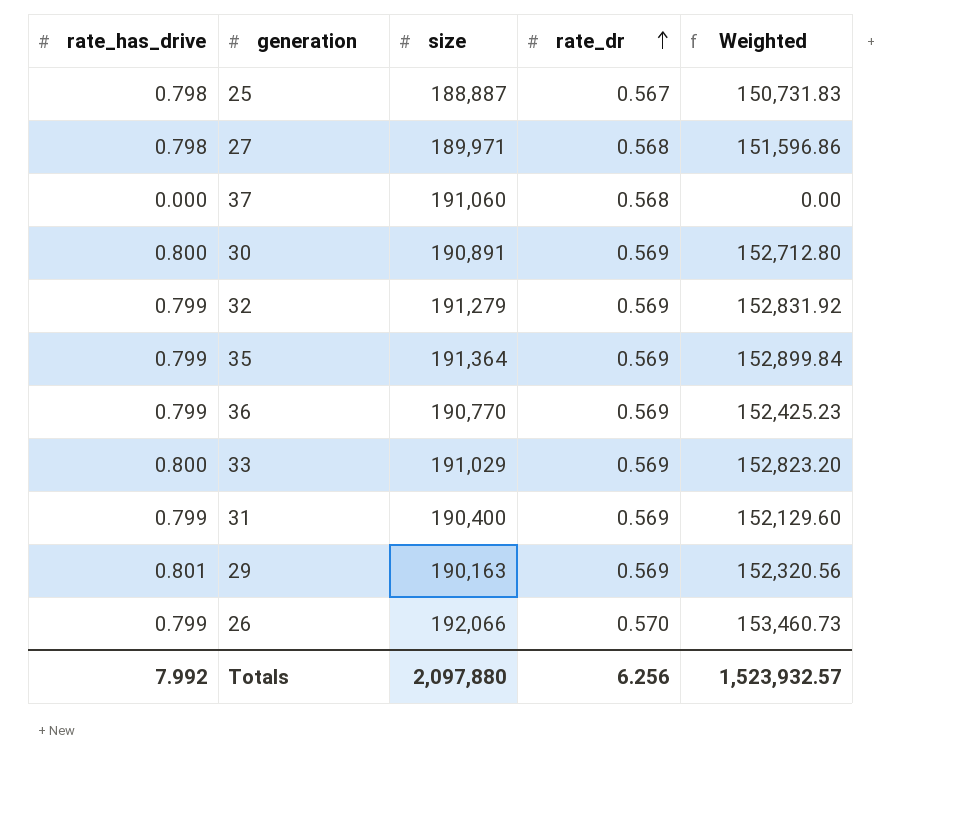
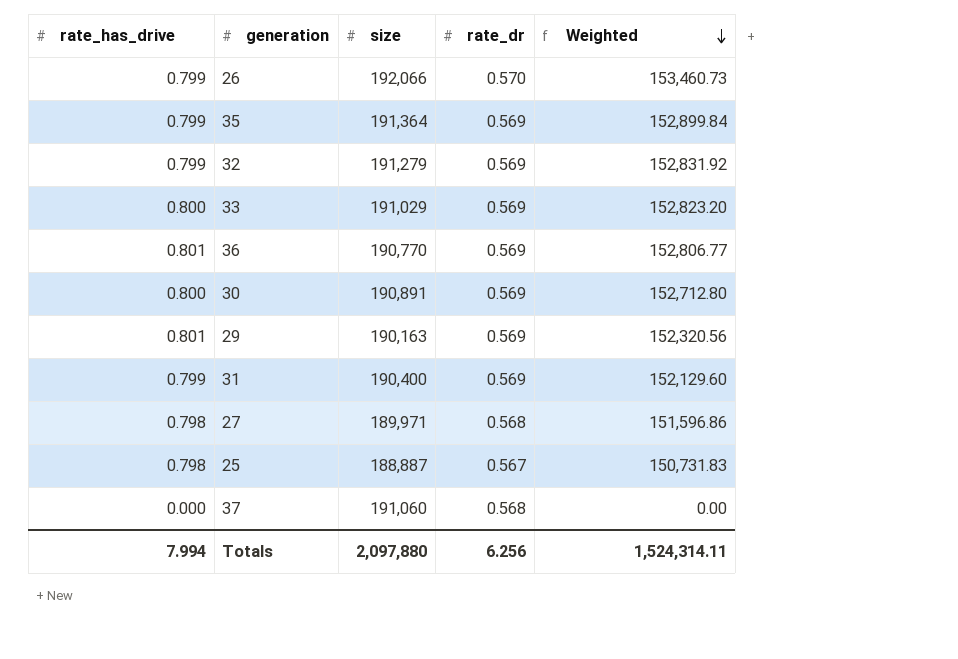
row order: rate_dr ascending -> Weighted descending
36 | rate_has_drive: 0.799 -> 0.801
36 | Weighted: 152,425.23 -> 152,806.77
Totals | rate_has_drive: 7.992 -> 7.994
Totals | Weighted: 1,523,932.57 -> 1,524,314.11

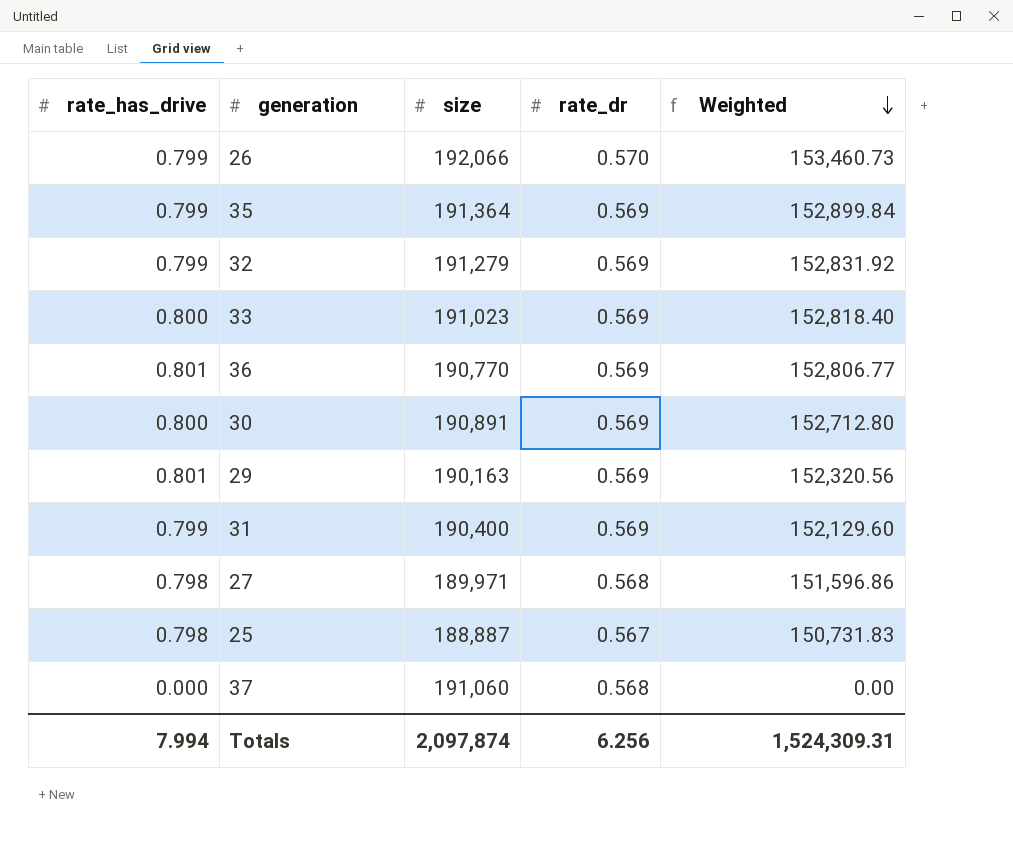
33 | size: 191,029 -> 191,023
33 | Weighted: 152,823.20 -> 152,818.40
Totals | size: 2,097,880 -> 2,097,874
Totals | Weighted: 1,524,314.11 -> 1,524,309.31

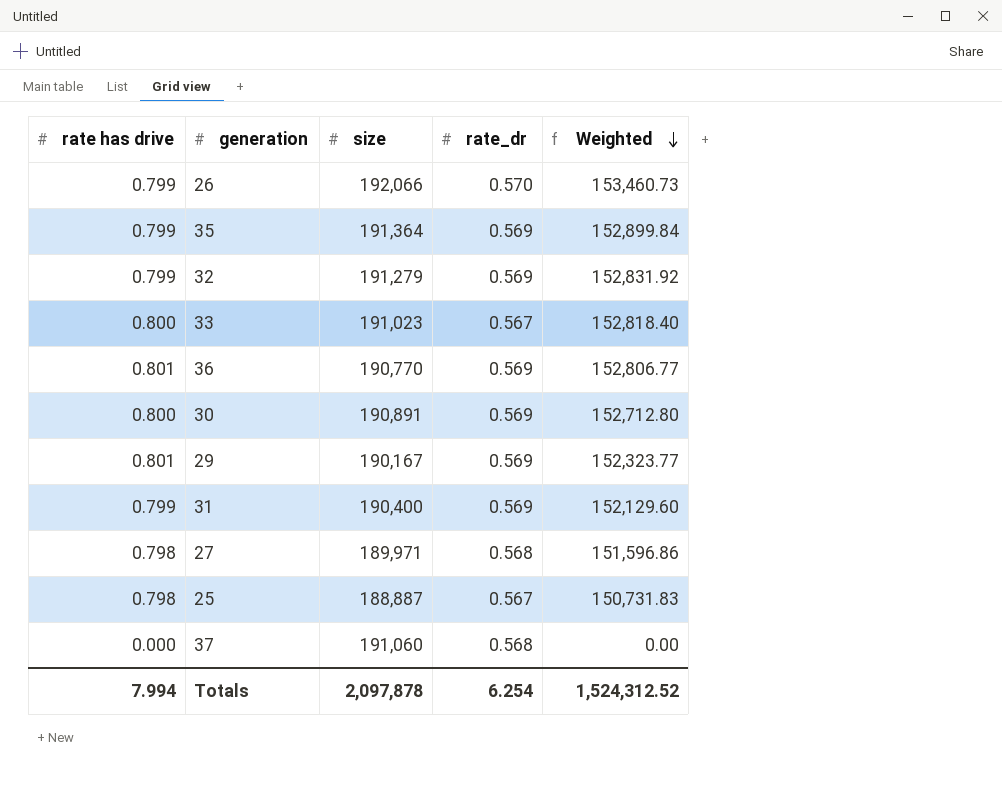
column name: rate_has_drive -> rate has drive
33 | rate_dr: 0.569 -> 0.567
29 | size: 190,163 -> 190,167
29 | Weighted: 152,320.56 -> 152,323.77
Totals | size: 2,097,874 -> 2,097,878
Totals | rate_dr: 6.256 -> 6.254
Totals | Weighted: 1,524,309.31 -> 1,524,312.52

